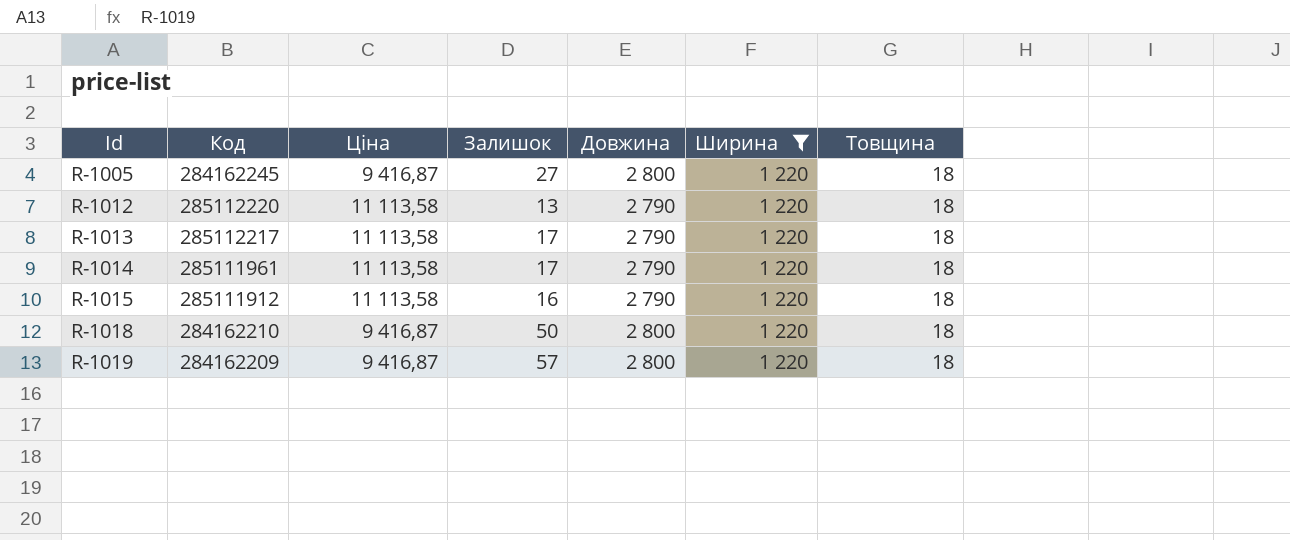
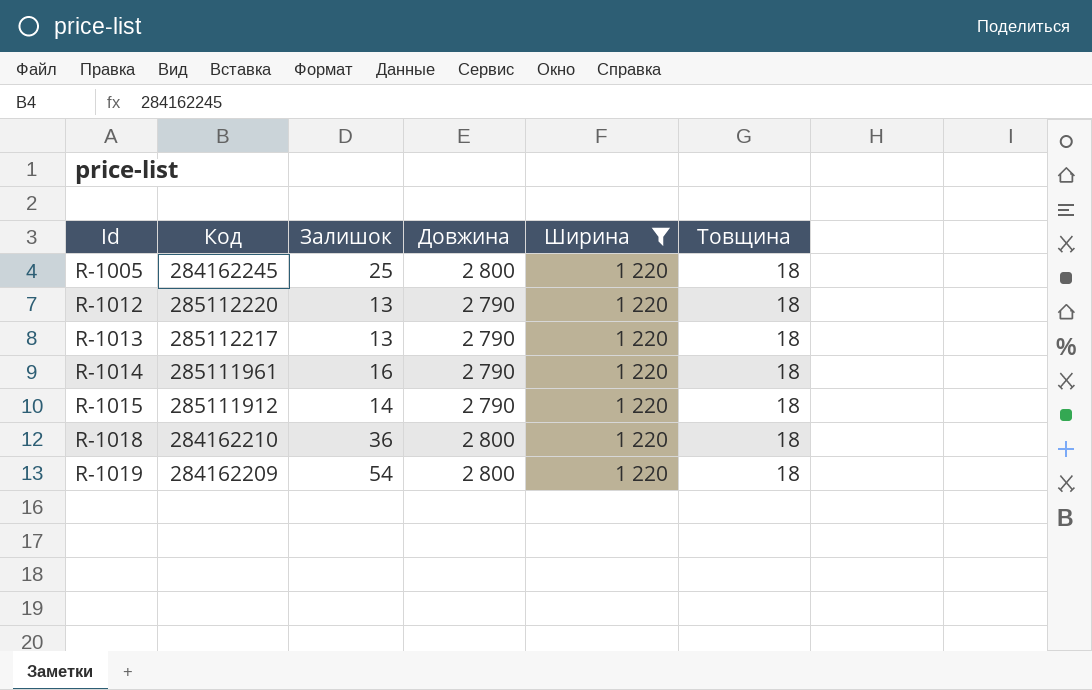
column Ціна | position: 3 -> none
R-1005 | Залишок: 27 -> 25
R-1013 | Залишок: 17 -> 13
R-1014 | Залишок: 17 -> 16
R-1015 | Залишок: 16 -> 14
R-1018 | Залишок: 50 -> 36
R-1019 | Залишок: 57 -> 54

